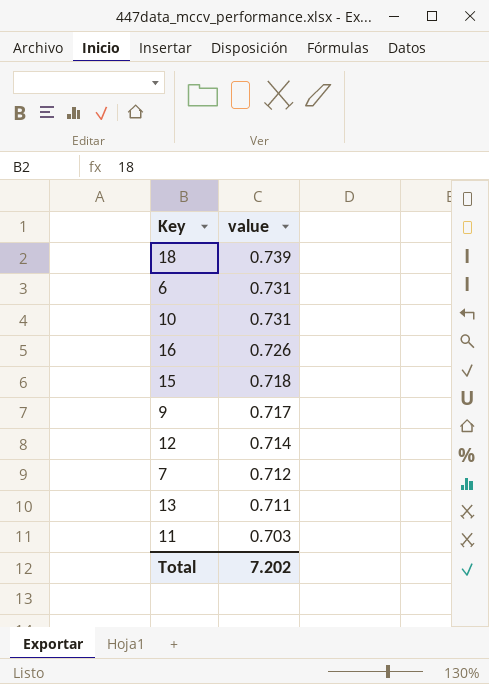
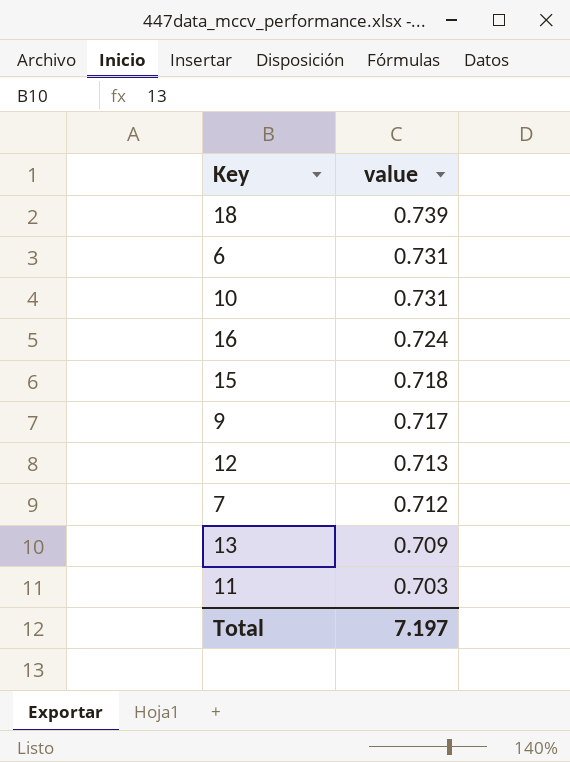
16 | value: 0.726 -> 0.724
12 | value: 0.714 -> 0.713
13 | value: 0.711 -> 0.709
Total | value: 7.202 -> 7.197

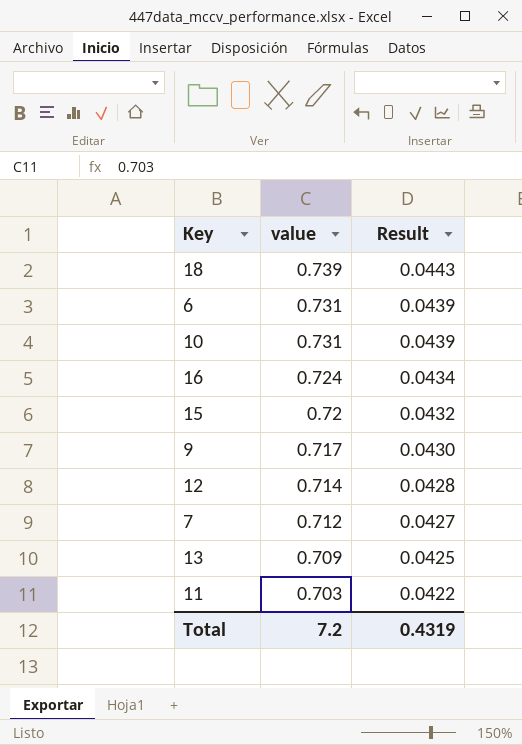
column Result | formula: none -> [value] * 0.06
15 | value: 0.718 -> 0.72
12 | value: 0.713 -> 0.714
Total | value: 7.197 -> 7.2

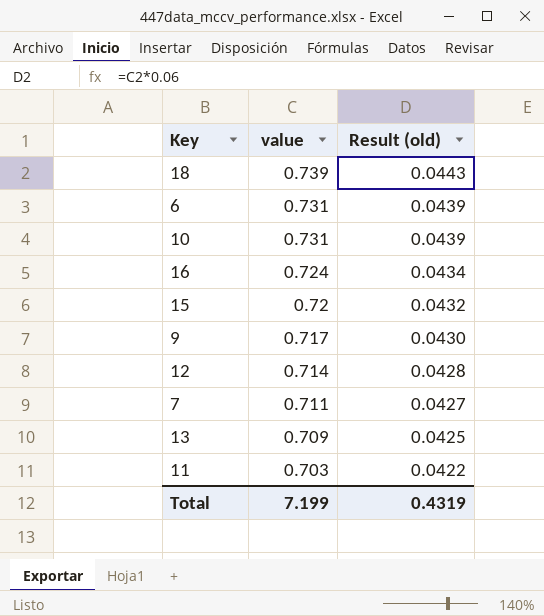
column name: Result -> Result (old)
7 | value: 0.712 -> 0.711
Total | value: 7.2 -> 7.199

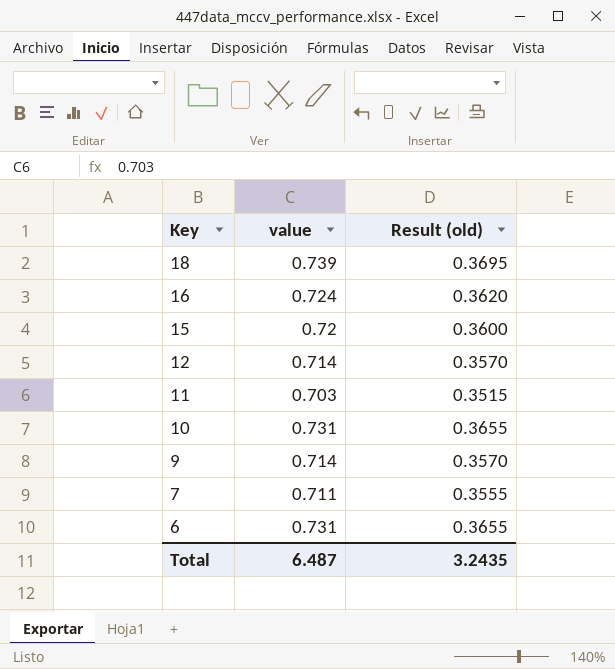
row order: value descending -> Key descending
column Result (old) | formula: [value] * 0.06 -> [value] * 0.5
row 13: 0.709 | 0.0425 -> none
9 | value: 0.717 -> 0.714
Total | value: 7.199 -> 6.487
Total | Result (old): 0.4319 -> 3.2435

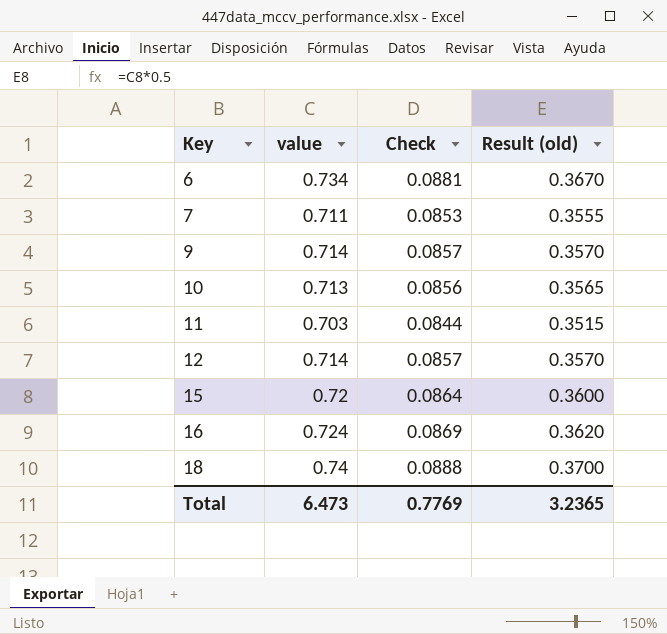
row order: Key descending -> Key ascending
column Check | formula: none -> [value] * 0.12
6 | value: 0.731 -> 0.734
6 | Result (old): 0.3655 -> 0.3670
10 | value: 0.731 -> 0.713
10 | Result (old): 0.3655 -> 0.3565
18 | value: 0.739 -> 0.74
18 | Result (old): 0.3695 -> 0.3700
Total | value: 6.487 -> 6.473
Total | Result (old): 3.2435 -> 3.2365

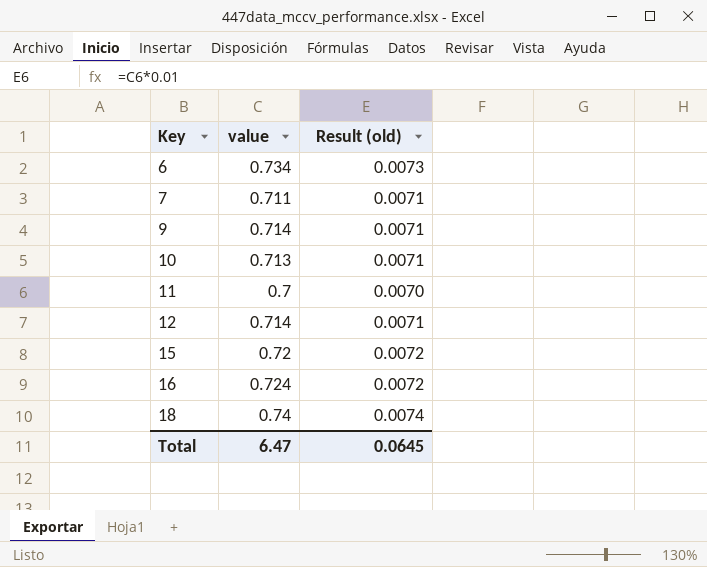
column Check | formula: [value] * 0.12 -> none
column Result (old) | formula: [value] * 0.5 -> [value] * 0.01
11 | value: 0.703 -> 0.7
Total | value: 6.473 -> 6.47
Total | Result (old): 3.2365 -> 0.0645

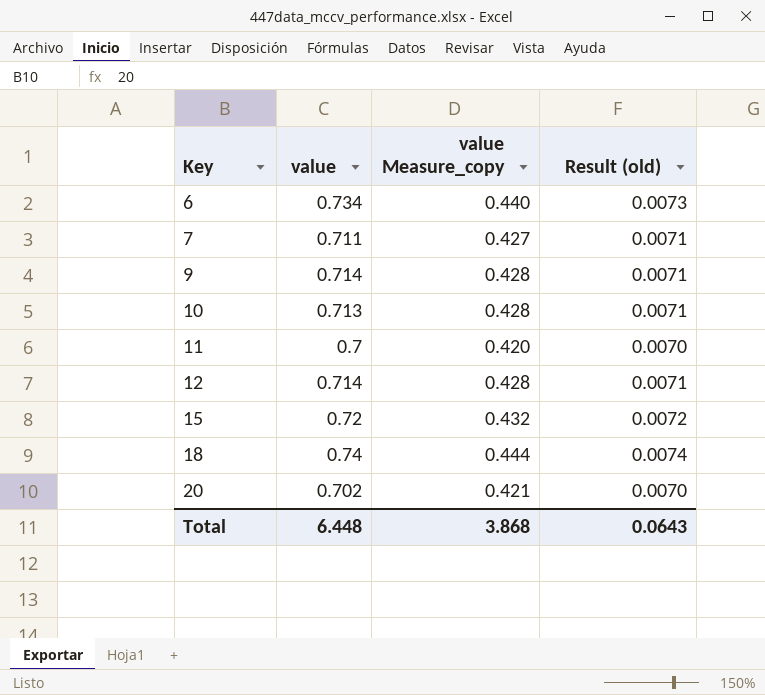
column value Measure_copy | formula: none -> [value] * 0.6
row 16: 0.724 | 0.0072 -> none
row 20: none -> 0.702 | 0.421 | 0.0070
Total | value: 6.47 -> 6.448
Total | Result (old): 0.0645 -> 0.0643

